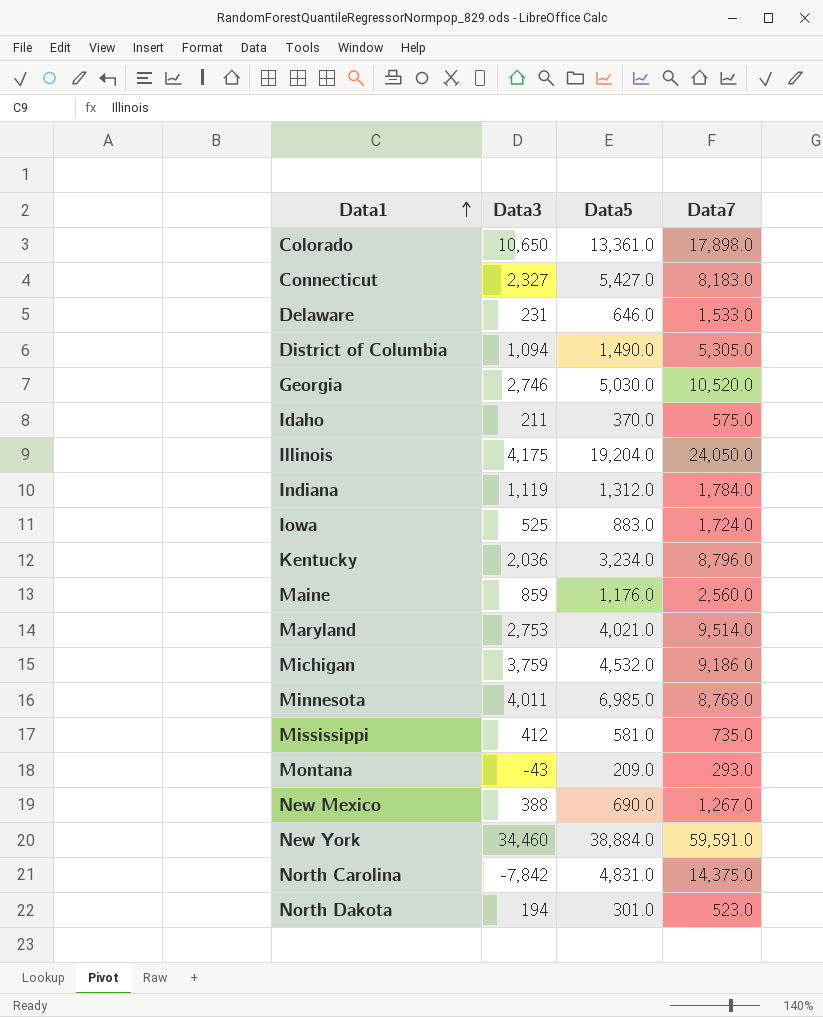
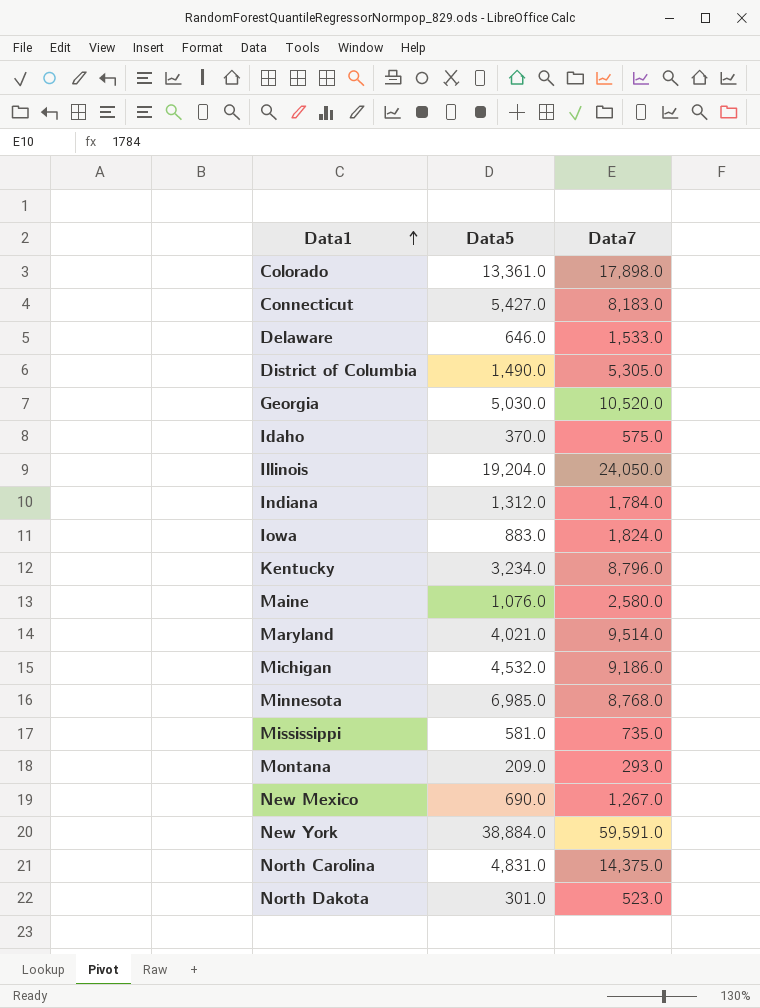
column Data3 | position: 2 -> none
Iowa | Data7: 1,724.0 -> 1,824.0
Maine | Data5: 1,176.0 -> 1,076.0
Maine | Data7: 2,560.0 -> 2,580.0

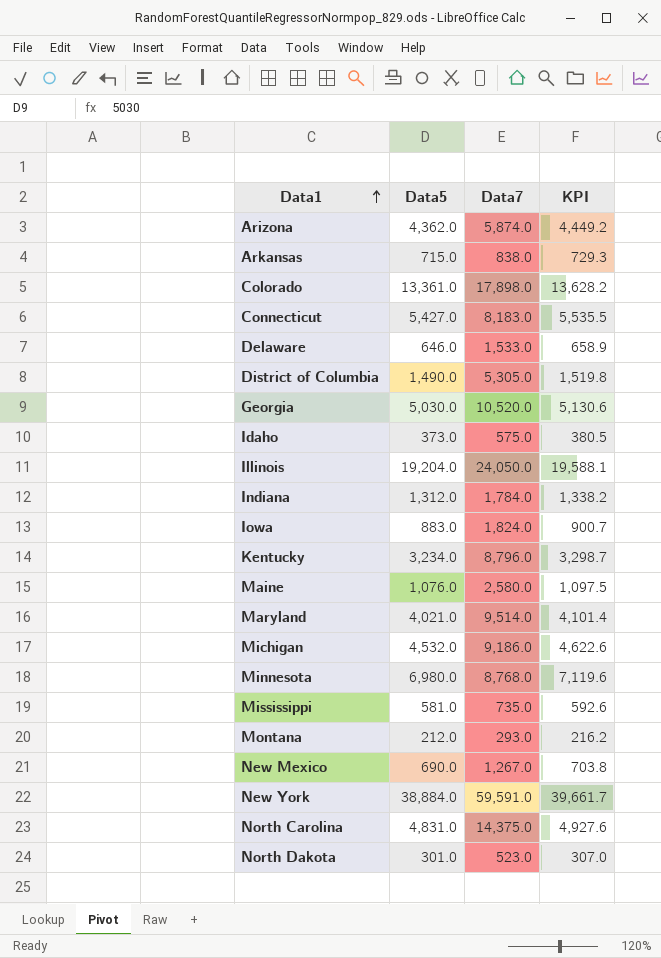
column KPI | formula: none -> [Data5] * 1.02
row Arizona: none -> 4,362.0 | 5,874.0 | 4,449.2
row Arkansas: none -> 715.0 | 838.0 | 729.3
Idaho | Data5: 370.0 -> 373.0
Minnesota | Data5: 6,985.0 -> 6,980.0
Montana | Data5: 209.0 -> 212.0

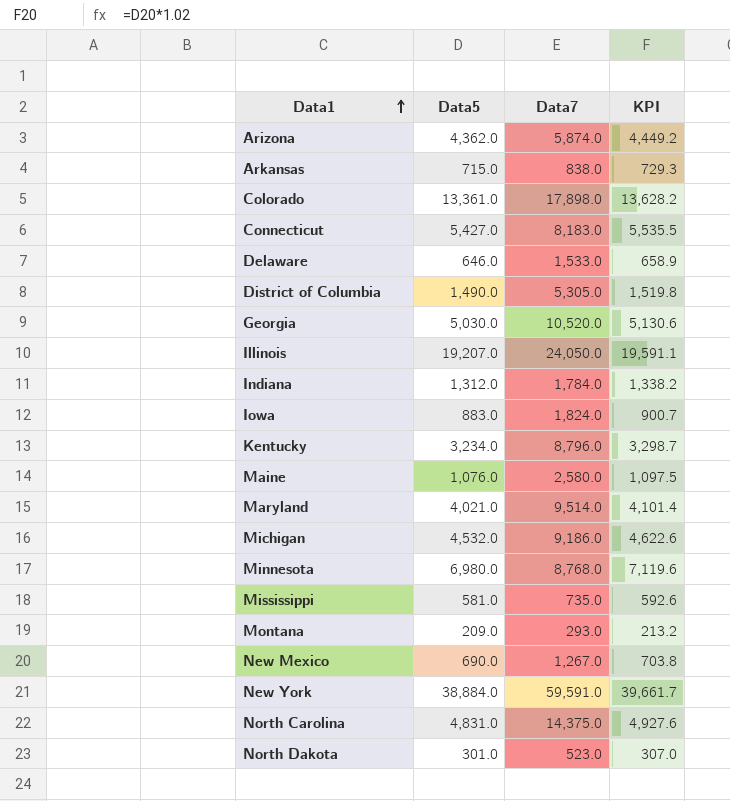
row Idaho: 373.0 | 575.0 | 380.5 -> none
Illinois | Data5: 19,204.0 -> 19,207.0
Illinois | KPI: 19,588.1 -> 19,591.1
Montana | Data5: 212.0 -> 209.0
Montana | KPI: 216.2 -> 213.2

